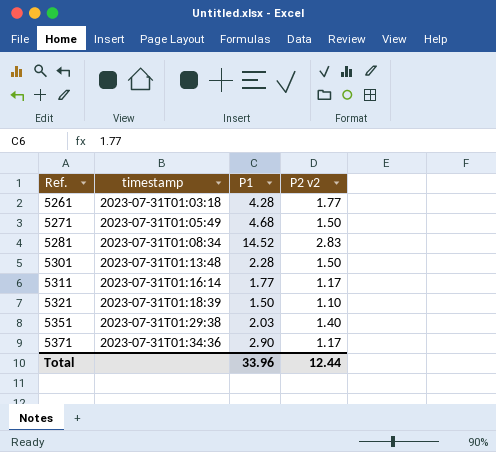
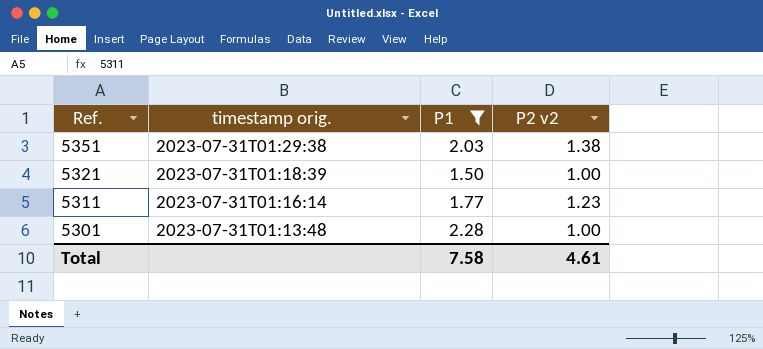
filter: none -> P1 <= 2.28
row order: Ref. ascending -> Ref. descending
column name: timestamp -> timestamp orig.
5351 | P2 v2: 1.40 -> 1.38
5321 | P2 v2: 1.10 -> 1.00
5311 | P2 v2: 1.17 -> 1.23
5301 | P2 v2: 1.50 -> 1.00
Total | P1: 33.96 -> 7.58
Total | P2 v2: 12.44 -> 4.61

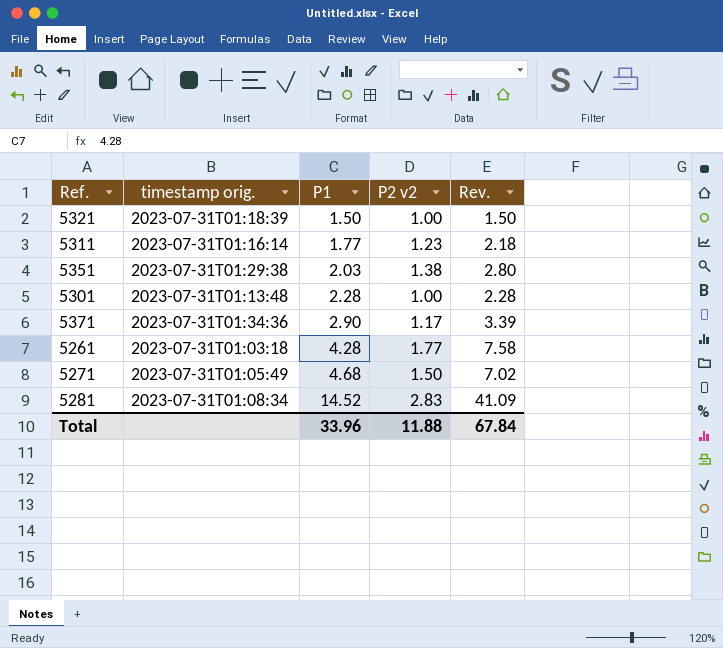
filter: P1 <= 2.28 -> none
row order: Ref. descending -> P1 ascending
column Rev. | formula: none -> [P1] * [P2 v2]
Total | P1: 7.58 -> 33.96
Total | P2 v2: 4.61 -> 11.88

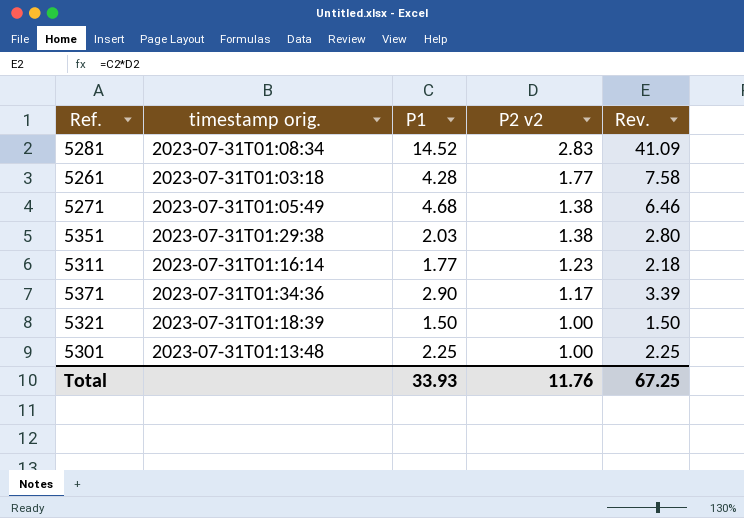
row order: P1 ascending -> P2 v2 descending
5271 | P2 v2: 1.50 -> 1.38
5271 | Rev.: 7.02 -> 6.46
5301 | P1: 2.28 -> 2.25
5301 | Rev.: 2.28 -> 2.25
Total | P1: 33.96 -> 33.93
Total | P2 v2: 11.88 -> 11.76
Total | Rev.: 67.84 -> 67.25

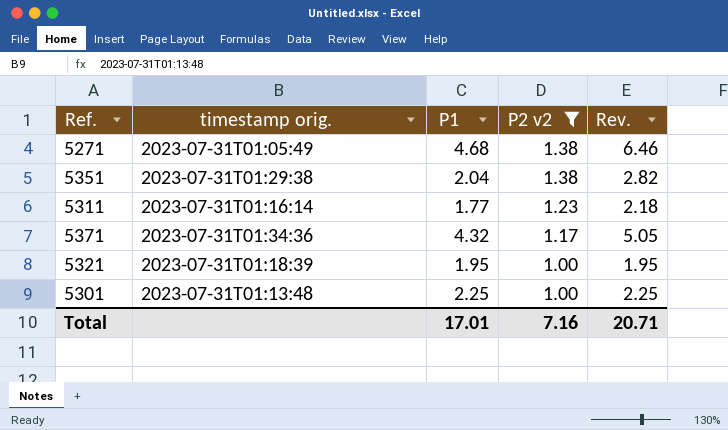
filter: none -> P2 v2 <= 1.38
5351 | P1: 2.03 -> 2.04
5351 | Rev.: 2.80 -> 2.82
5371 | P1: 2.90 -> 4.32
5371 | Rev.: 3.39 -> 5.05
5321 | P1: 1.50 -> 1.95
5321 | Rev.: 1.50 -> 1.95
Total | P1: 33.93 -> 17.01
Total | P2 v2: 11.76 -> 7.16
Total | Rev.: 67.25 -> 20.71

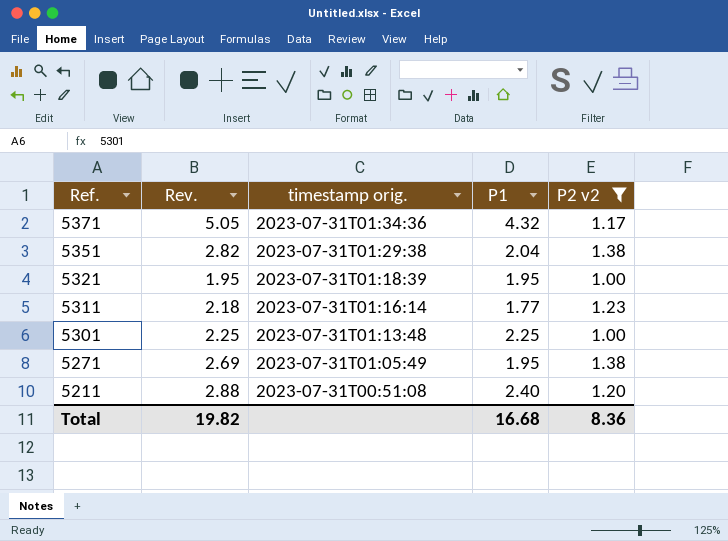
row order: P2 v2 descending -> Ref. descending
column Rev. | position: 5 -> 2
5271 | Rev.: 6.46 -> 2.69
5271 | P1: 4.68 -> 1.95
row 5211: none -> 2.88 | 2023-07-31T00:51:08 | 2.40 | 1.20
Total | Rev.: 20.71 -> 19.82
Total | P1: 17.01 -> 16.68
Total | P2 v2: 7.16 -> 8.36

